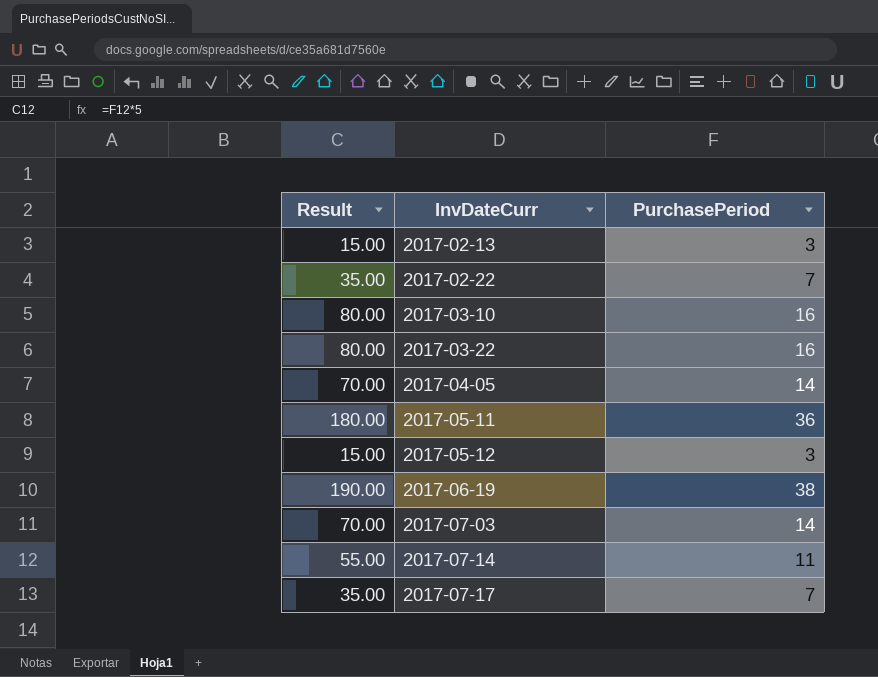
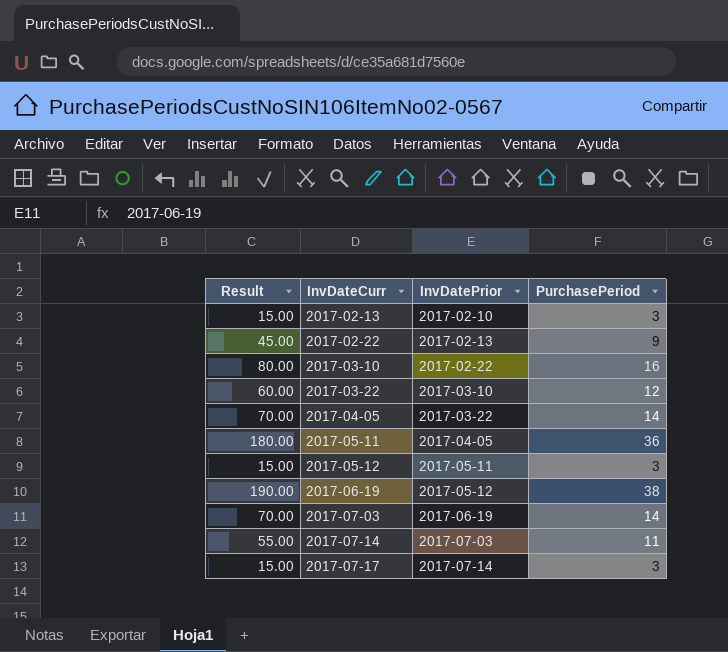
column InvDatePrior | position: none -> 3
2017-02-22 | Result: 35.00 -> 45.00
2017-02-22 | PurchasePeriod: 7 -> 9
2017-03-22 | Result: 80.00 -> 60.00
2017-03-22 | PurchasePeriod: 16 -> 12
2017-07-17 | Result: 35.00 -> 15.00
2017-07-17 | PurchasePeriod: 7 -> 3

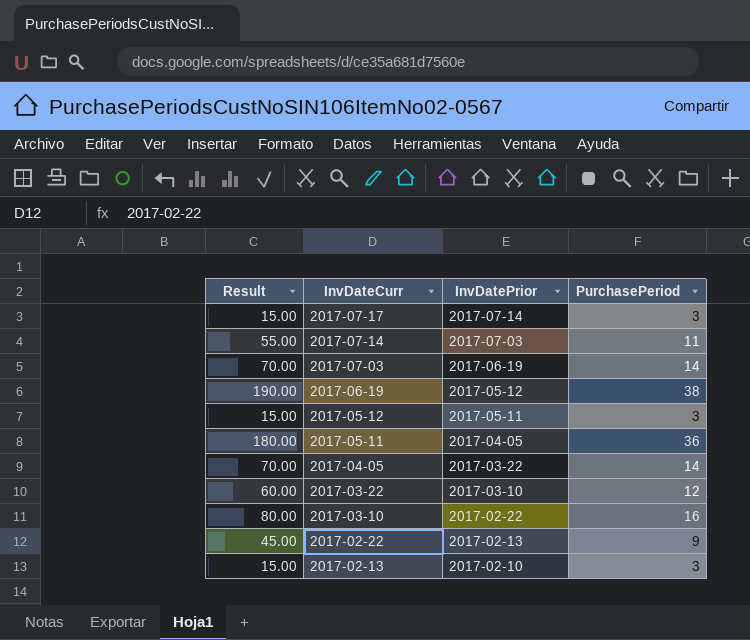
row order: InvDateCurr ascending -> InvDateCurr descending

